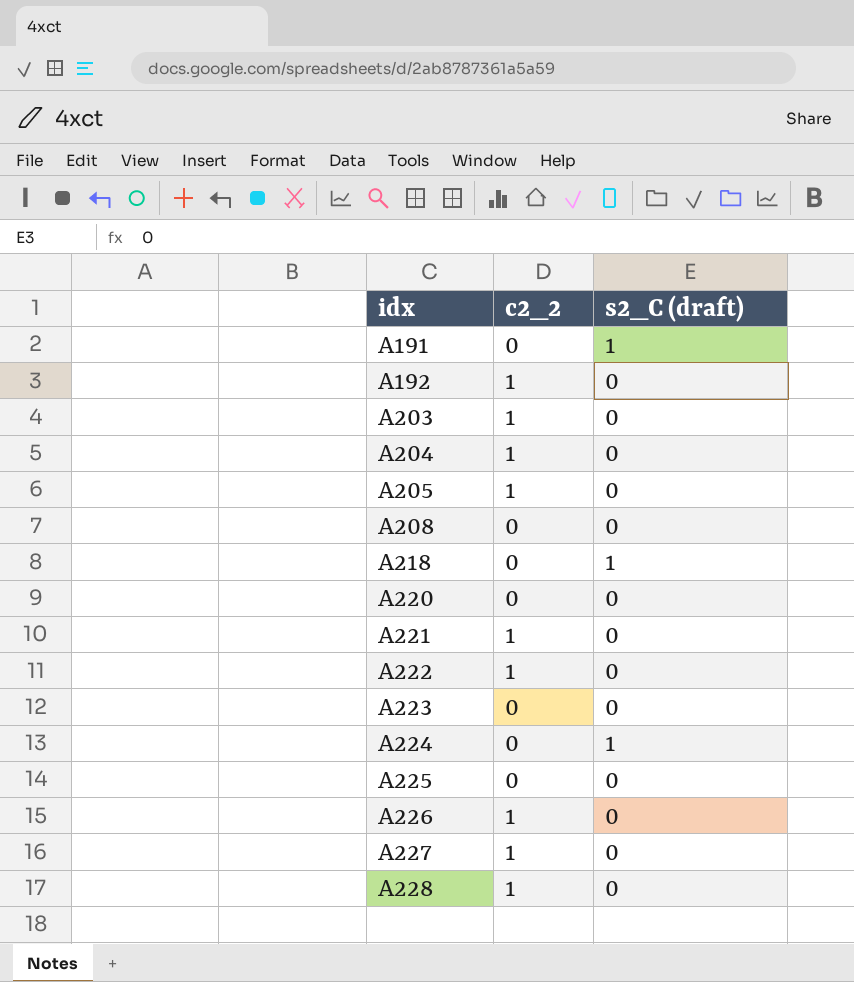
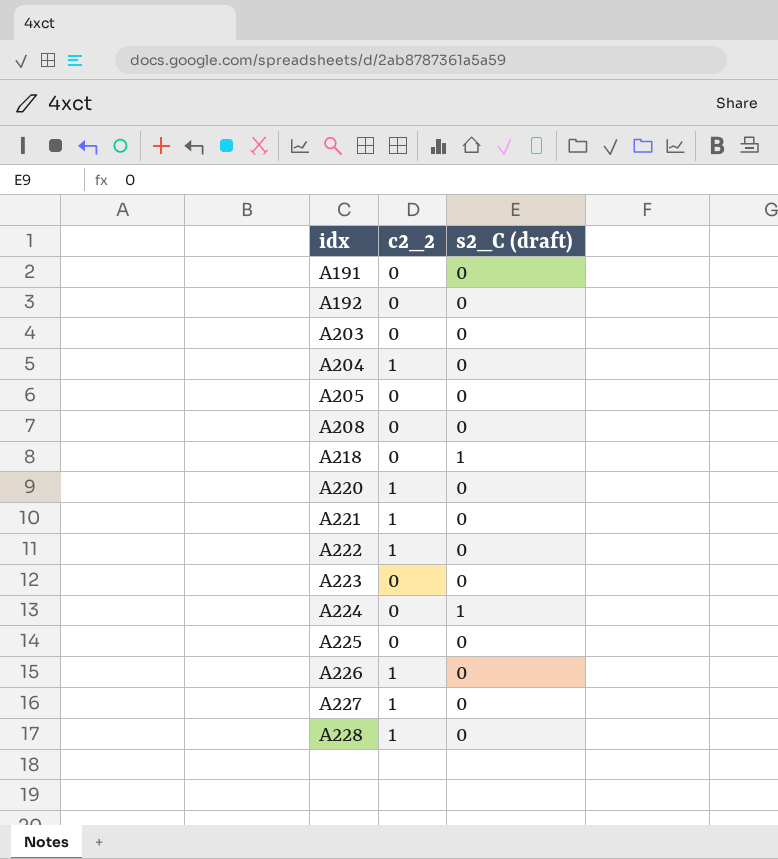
A191 | s2_C (draft): 1 -> 0
A192 | c2_2: 1 -> 0
A203 | c2_2: 1 -> 0
A205 | c2_2: 1 -> 0
A220 | c2_2: 0 -> 1

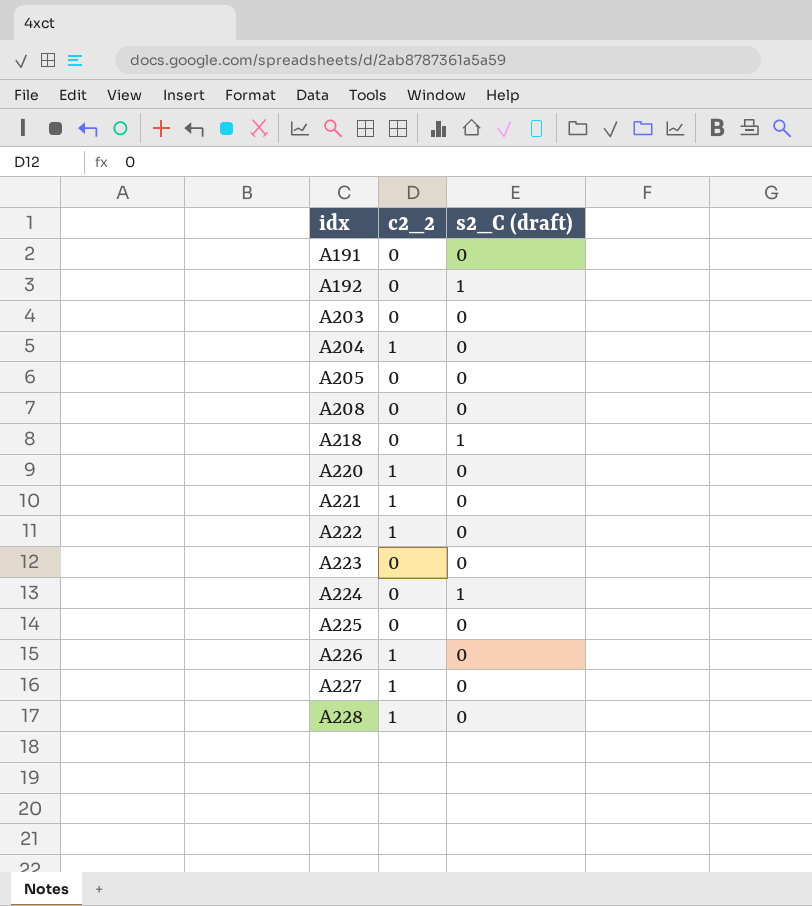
A192 | s2_C (draft): 0 -> 1

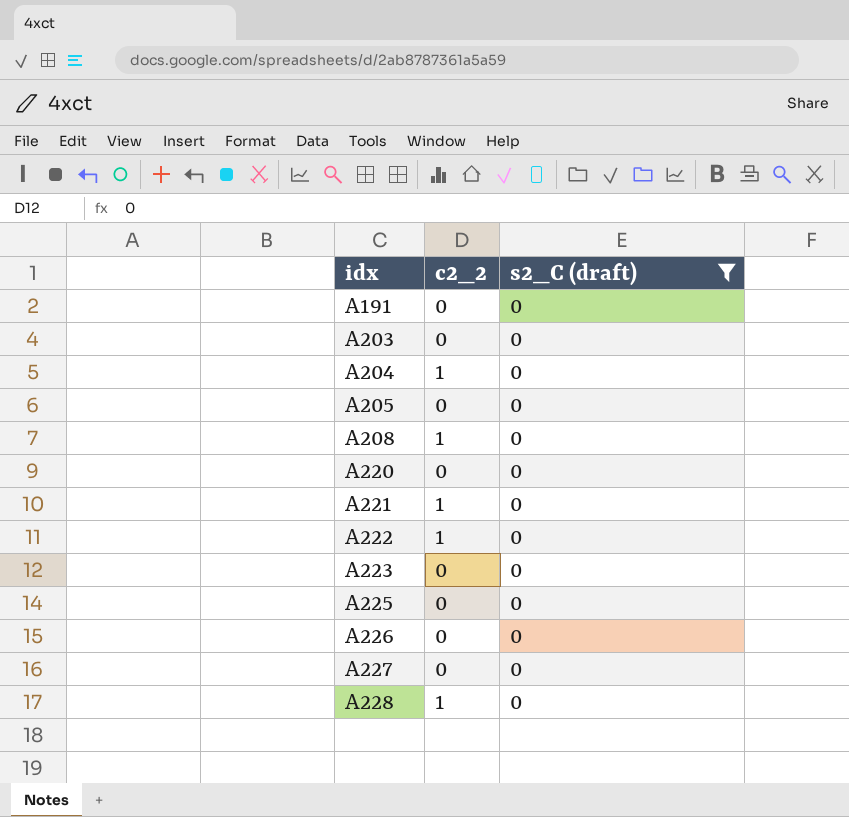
filter: none -> s2_C (draft) = 0
A208 | c2_2: 0 -> 1
A220 | c2_2: 1 -> 0
A226 | c2_2: 1 -> 0
A227 | c2_2: 1 -> 0

